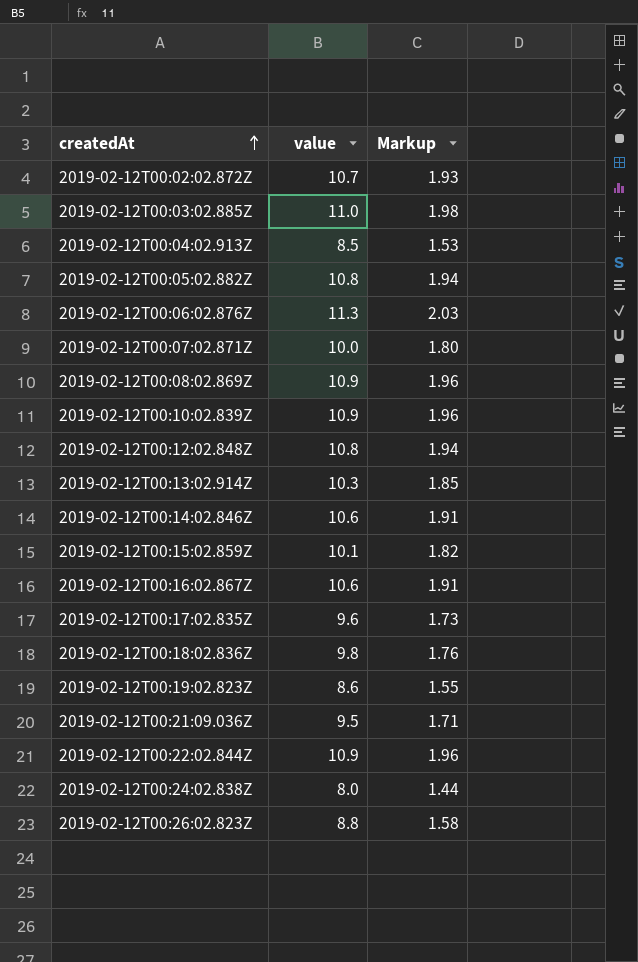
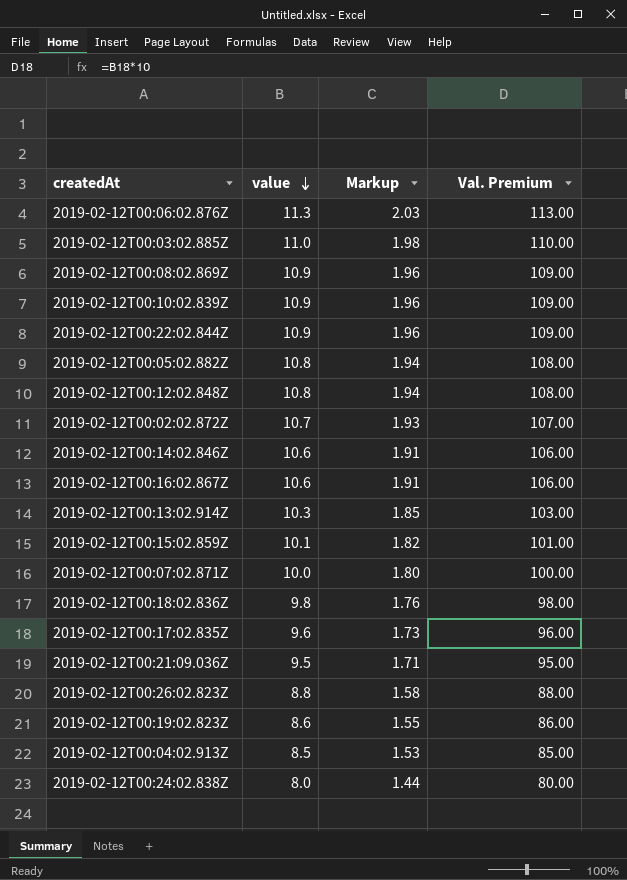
row order: createdAt ascending -> value descending
column Val. Premium | formula: none -> [value] * 10

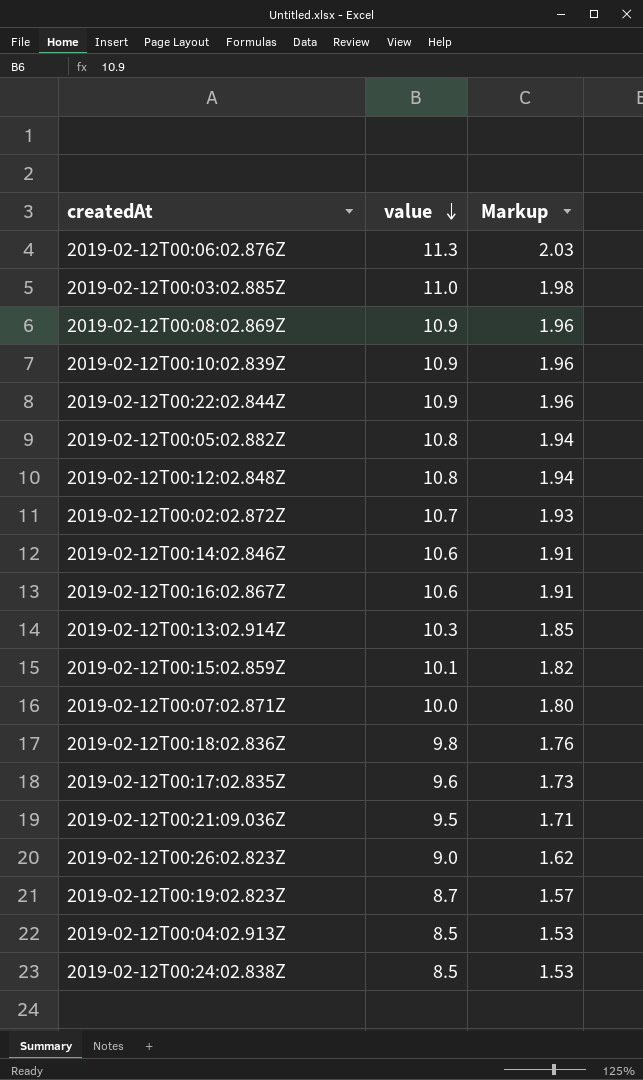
column Val. Premium | formula: [value] * 10 -> none
2019-02-12T00:26:02.823Z | value: 8.8 -> 9.0
2019-02-12T00:26:02.823Z | Markup: 1.58 -> 1.62
2019-02-12T00:19:02.823Z | value: 8.6 -> 8.7
2019-02-12T00:19:02.823Z | Markup: 1.55 -> 1.57
2019-02-12T00:24:02.838Z | value: 8.0 -> 8.5
2019-02-12T00:24:02.838Z | Markup: 1.44 -> 1.53

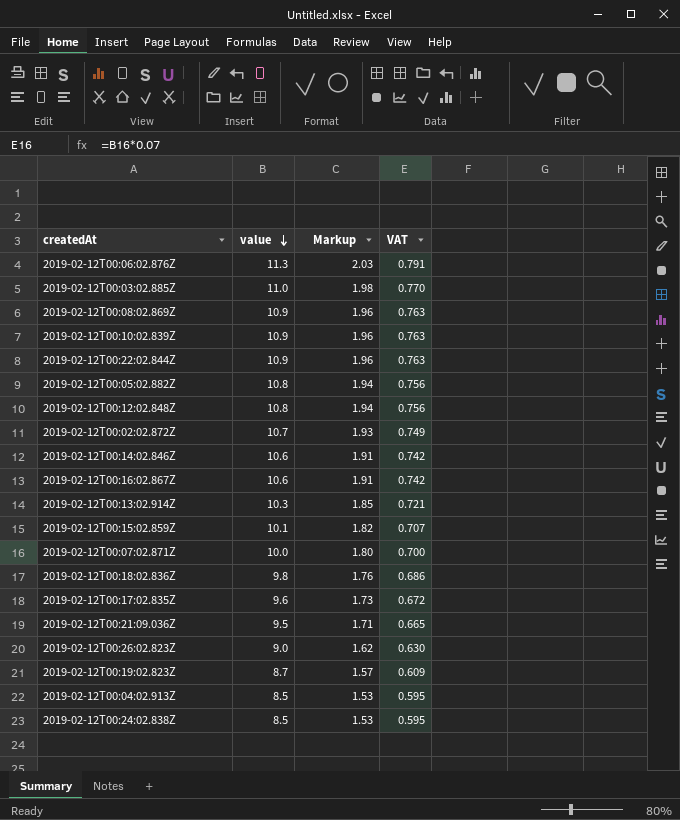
column VAT | formula: none -> [value] * 0.07

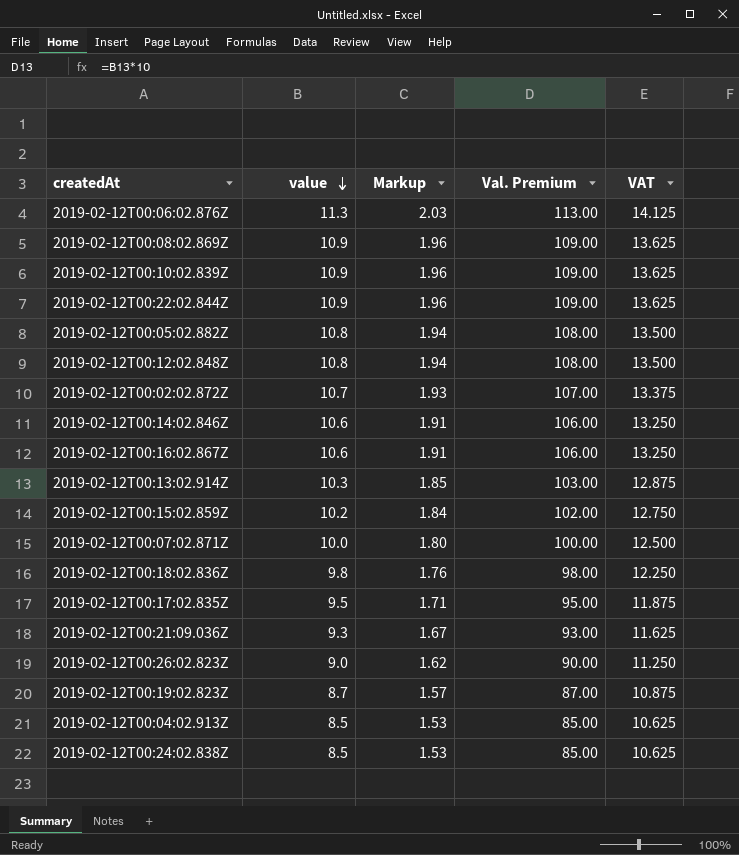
column Val. Premium | formula: none -> [value] * 10
column VAT | formula: [value] * 0.07 -> [value] * 1.25
row 2019-02-12T00:03:02.885Z: 11.0 | 1.98 | 0.770 -> none
2019-02-12T00:15:02.859Z | value: 10.1 -> 10.2
2019-02-12T00:15:02.859Z | Markup: 1.82 -> 1.84
2019-02-12T00:17:02.835Z | value: 9.6 -> 9.5
2019-02-12T00:17:02.835Z | Markup: 1.73 -> 1.71
2019-02-12T00:21:09.036Z | value: 9.5 -> 9.3
2019-02-12T00:21:09.036Z | Markup: 1.71 -> 1.67

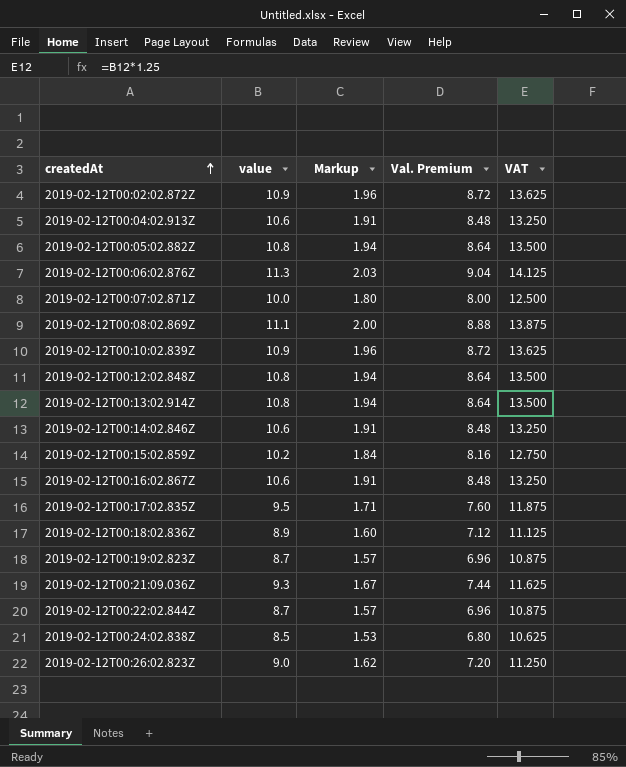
row order: value descending -> createdAt ascending
column Val. Premium | formula: [value] * 10 -> [value] * 0.8
2019-02-12T00:02:02.872Z | value: 10.7 -> 10.9
2019-02-12T00:02:02.872Z | Markup: 1.93 -> 1.96
2019-02-12T00:02:02.872Z | VAT: 13.375 -> 13.625
2019-02-12T00:04:02.913Z | value: 8.5 -> 10.6
2019-02-12T00:04:02.913Z | Markup: 1.53 -> 1.91
2019-02-12T00:04:02.913Z | VAT: 10.625 -> 13.250
2019-02-12T00:08:02.869Z | value: 10.9 -> 11.1
2019-02-12T00:08:02.869Z | Markup: 1.96 -> 2.00
2019-02-12T00:08:02.869Z | VAT: 13.625 -> 13.875
2019-02-12T00:13:02.914Z | value: 10.3 -> 10.8
2019-02-12T00:13:02.914Z | Markup: 1.85 -> 1.94
2019-02-12T00:13:02.914Z | VAT: 12.875 -> 13.500
2019-02-12T00:18:02.836Z | value: 9.8 -> 8.9
2019-02-12T00:18:02.836Z | Markup: 1.76 -> 1.60
2019-02-12T00:18:02.836Z | VAT: 12.250 -> 11.125
2019-02-12T00:22:02.844Z | value: 10.9 -> 8.7
2019-02-12T00:22:02.844Z | Markup: 1.96 -> 1.57
2019-02-12T00:22:02.844Z | VAT: 13.625 -> 10.875

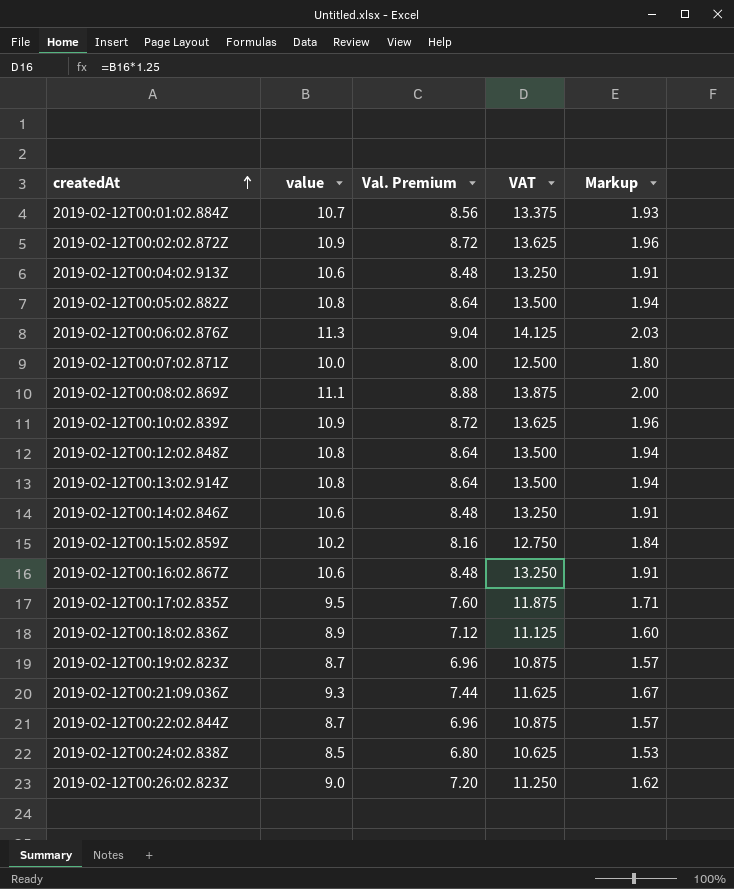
column Markup | position: 3 -> 5
row 2019-02-12T00:01:02.884Z: none -> 10.7 | 8.56 | 13.375 | 1.93

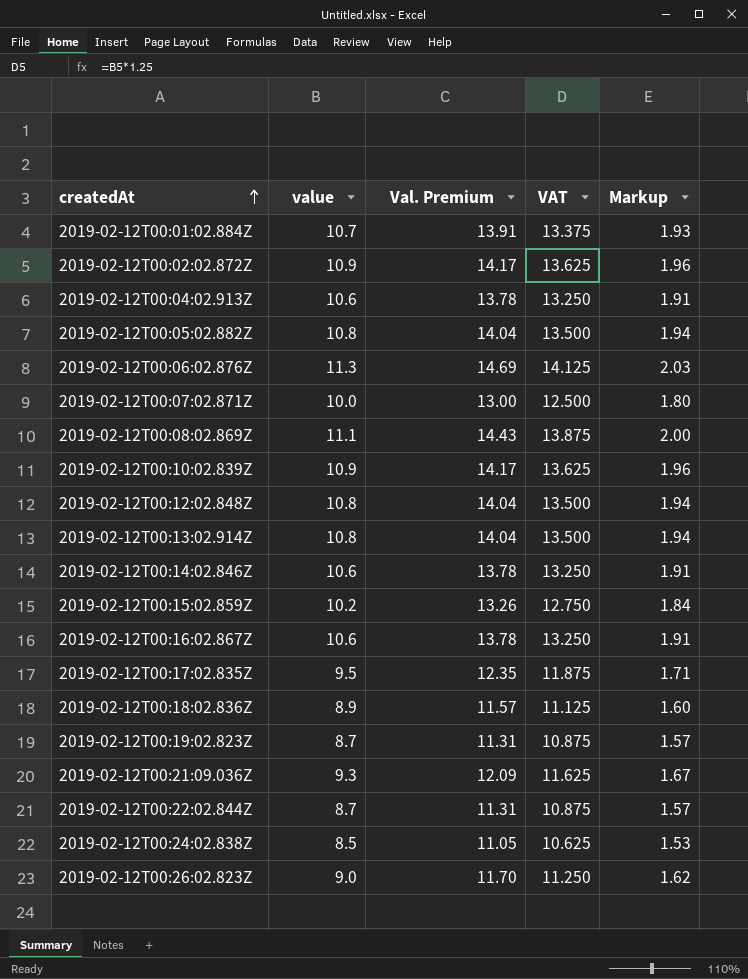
column Val. Premium | formula: [value] * 0.8 -> [value] * 1.3

